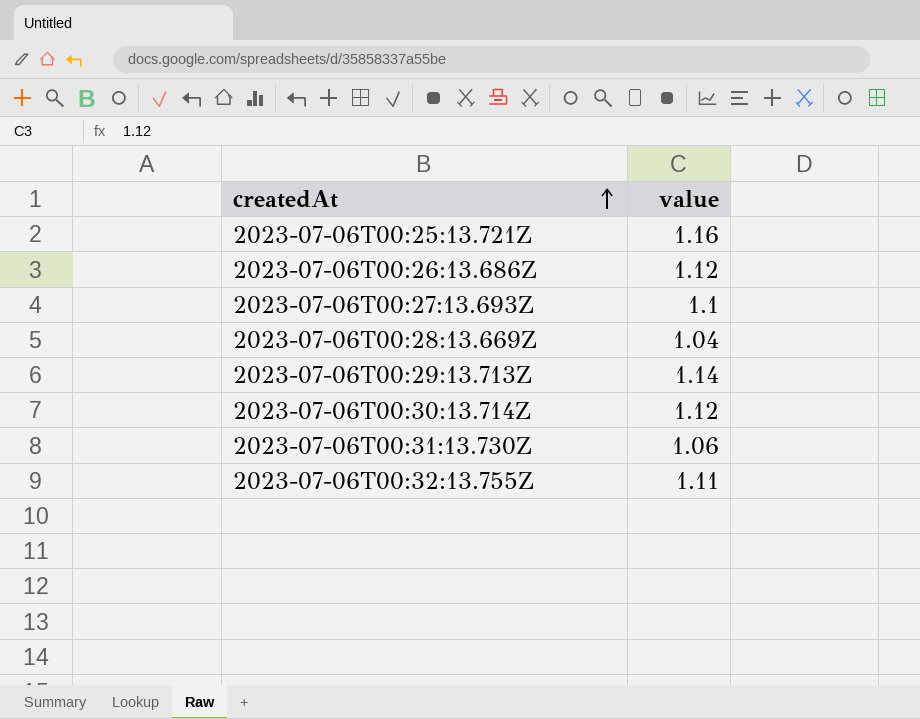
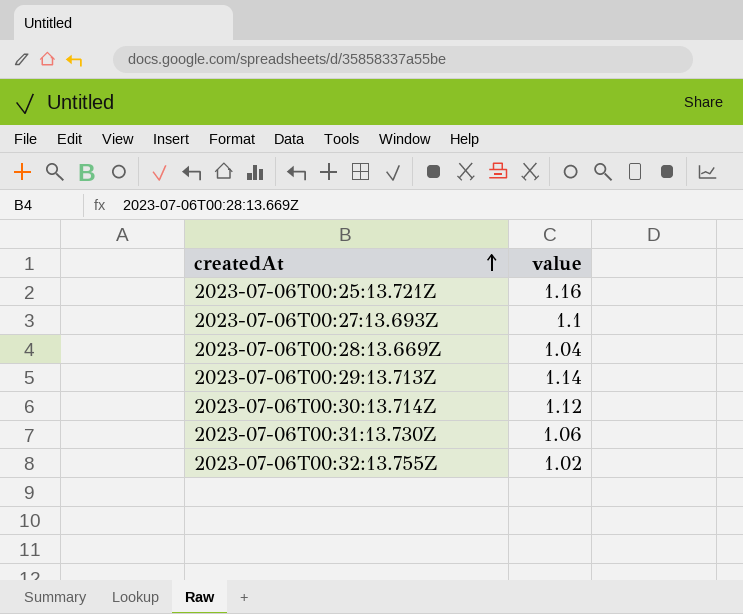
row 2023-07-06T00:26:13.686Z: 1.12 -> none
2023-07-06T00:32:13.755Z | value: 1.11 -> 1.02

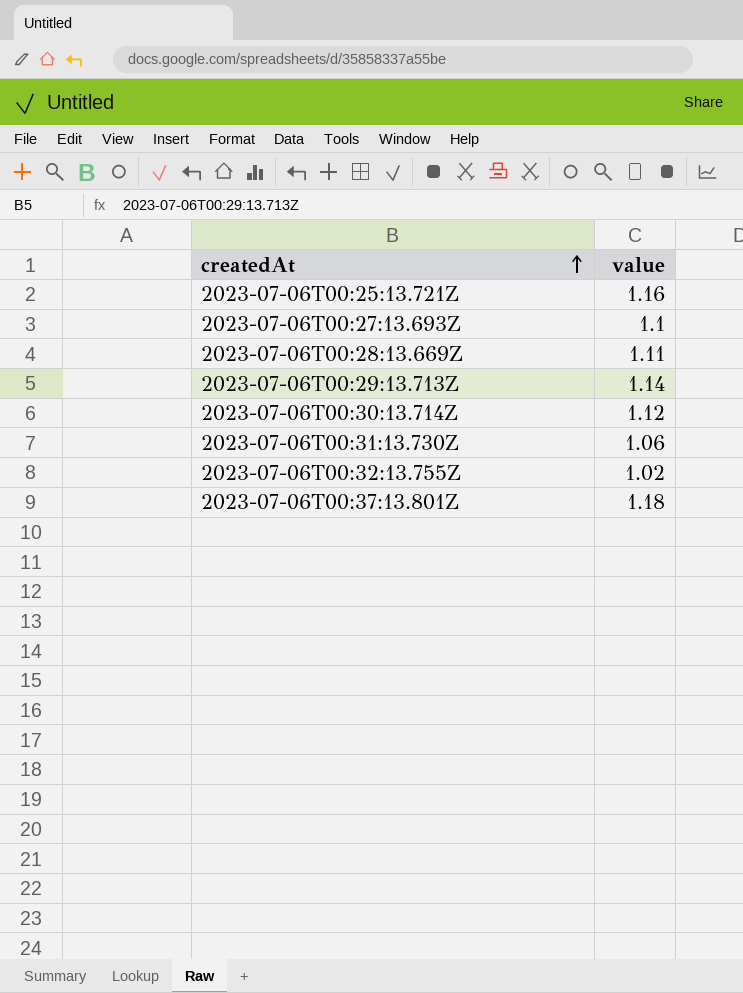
2023-07-06T00:28:13.669Z | value: 1.04 -> 1.11
row 2023-07-06T00:37:13.801Z: none -> 1.18

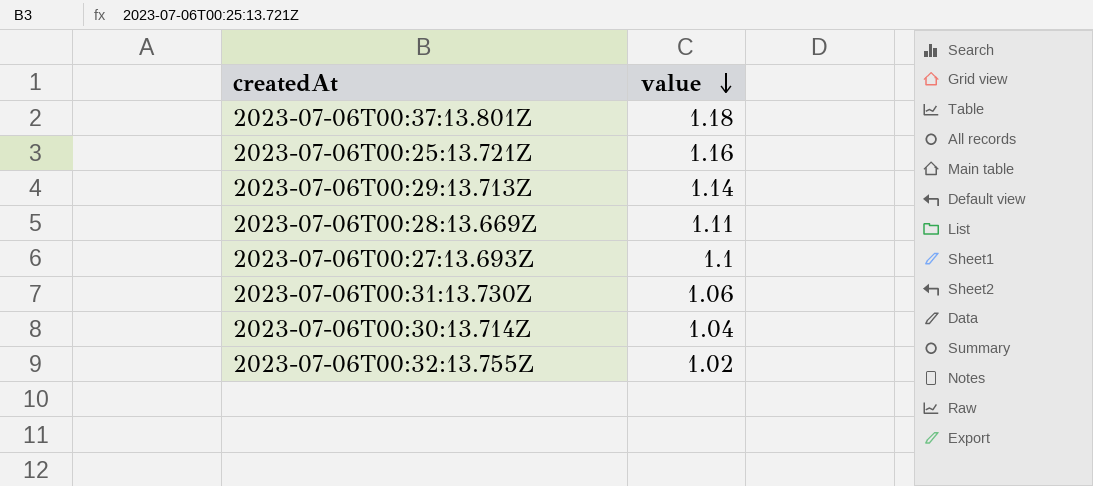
row order: createdAt ascending -> value descending
2023-07-06T00:30:13.714Z | value: 1.12 -> 1.04

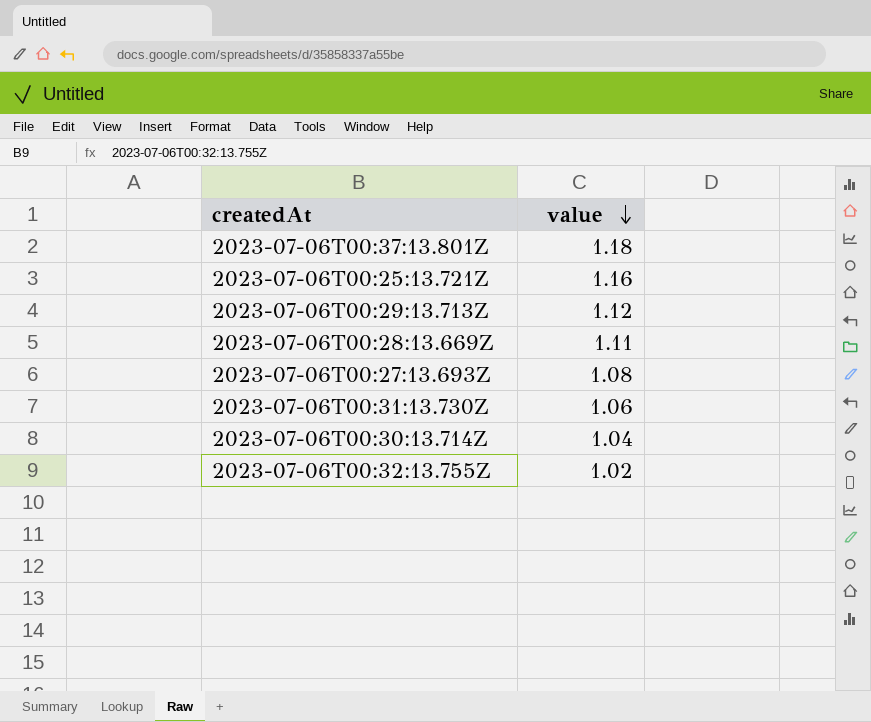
2023-07-06T00:29:13.713Z | value: 1.14 -> 1.12
2023-07-06T00:27:13.693Z | value: 1.1 -> 1.08

